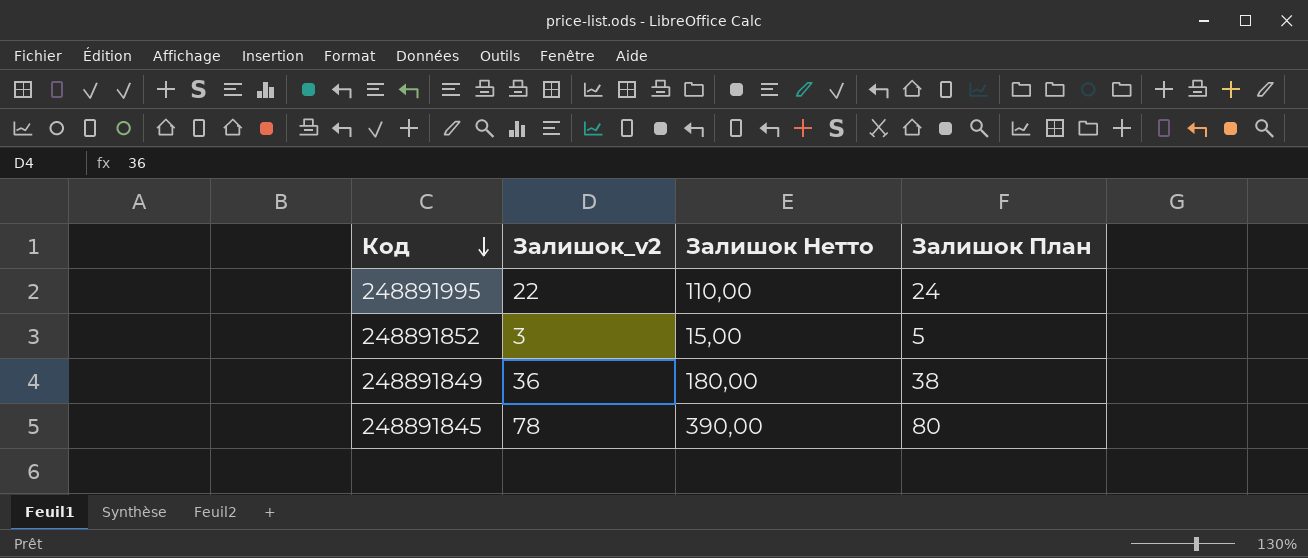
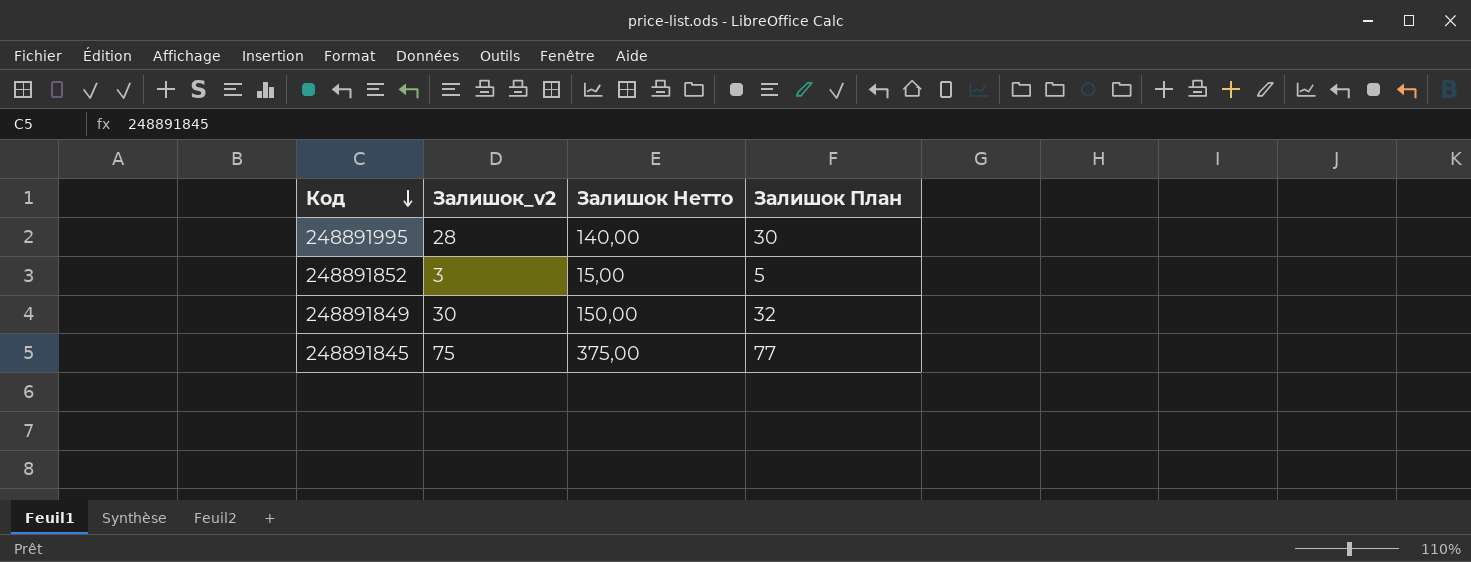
248891995 | Залишок_v2: 22 -> 28
248891995 | Залишок Нетто: 110,00 -> 140,00
248891995 | Залишок План: 24 -> 30
248891849 | Залишок_v2: 36 -> 30
248891849 | Залишок Нетто: 180,00 -> 150,00
248891849 | Залишок План: 38 -> 32
248891845 | Залишок_v2: 78 -> 75
248891845 | Залишок Нетто: 390,00 -> 375,00
248891845 | Залишок План: 80 -> 77

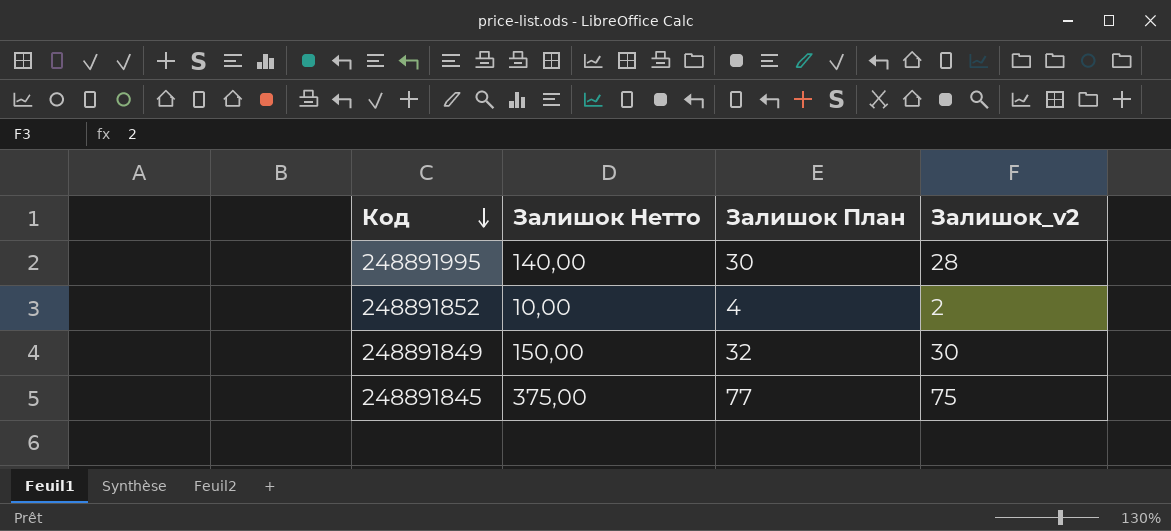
column Залишок_v2 | position: 2 -> 4
248891852 | Залишок Нетто: 15,00 -> 10,00
248891852 | Залишок План: 5 -> 4
248891852 | Залишок_v2: 3 -> 2

